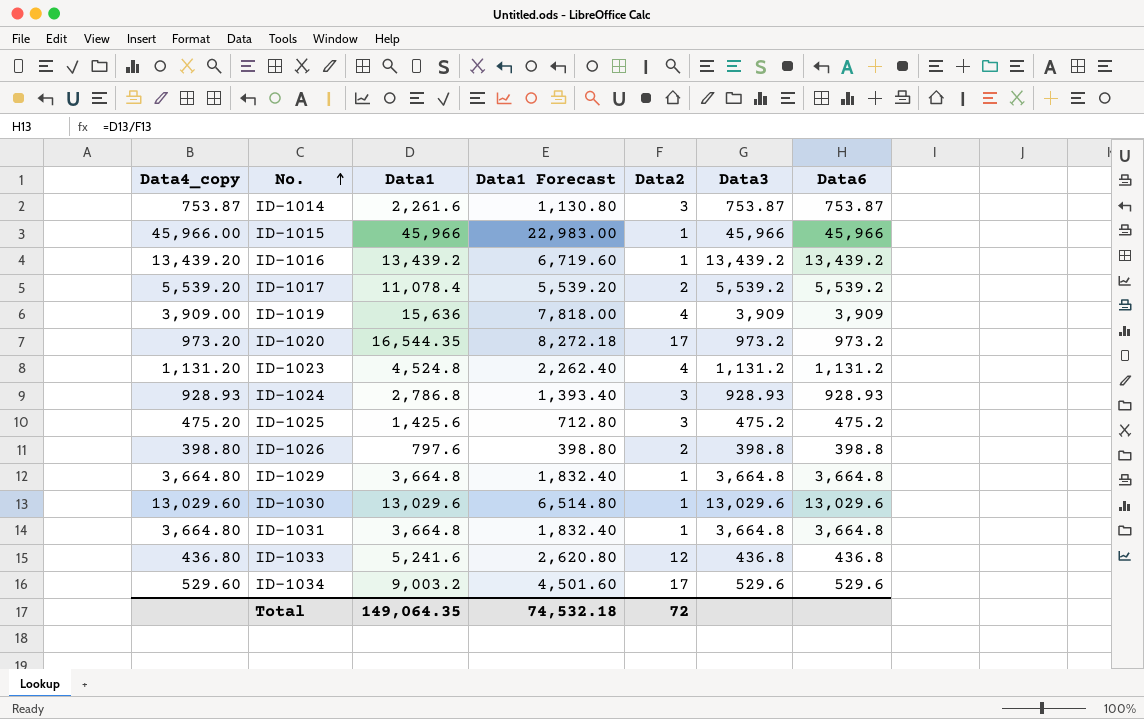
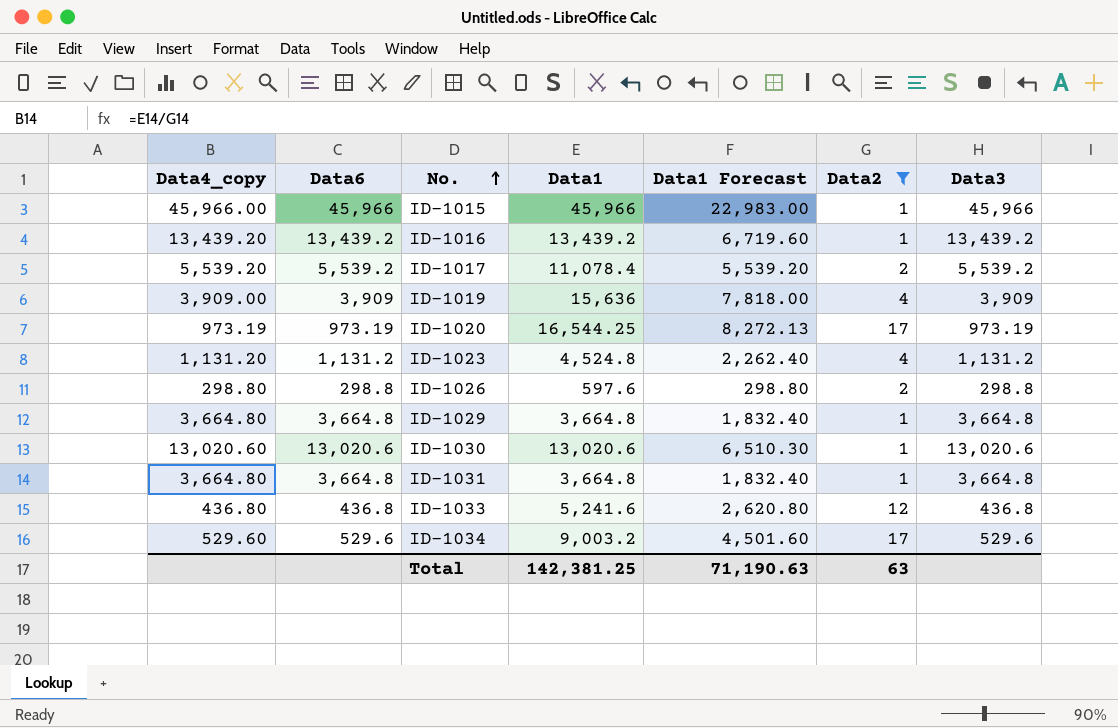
filter: none -> Data2 != 3
column Data6 | position: 7 -> 2
ID-1020 | Data4_copy: 973.20 -> 973.19
ID-1020 | Data6: 973.2 -> 973.19
ID-1020 | Data1: 16,544.35 -> 16,544.25
ID-1020 | Data1 Forecast: 8,272.18 -> 8,272.13
ID-1020 | Data3: 973.2 -> 973.19
ID-1026 | Data4_copy: 398.80 -> 298.80
ID-1026 | Data6: 398.8 -> 298.8
ID-1026 | Data1: 797.6 -> 597.6
ID-1026 | Data1 Forecast: 398.80 -> 298.80
ID-1026 | Data3: 398.8 -> 298.8
ID-1030 | Data4_copy: 13,029.60 -> 13,020.60
ID-1030 | Data6: 13,029.6 -> 13,020.6
ID-1030 | Data1: 13,029.6 -> 13,020.6
ID-1030 | Data1 Forecast: 6,514.80 -> 6,510.30
ID-1030 | Data3: 13,029.6 -> 13,020.6
Total | Data1: 149,064.35 -> 142,381.25
Total | Data1 Forecast: 74,532.18 -> 71,190.63
Total | Data2: 72 -> 63

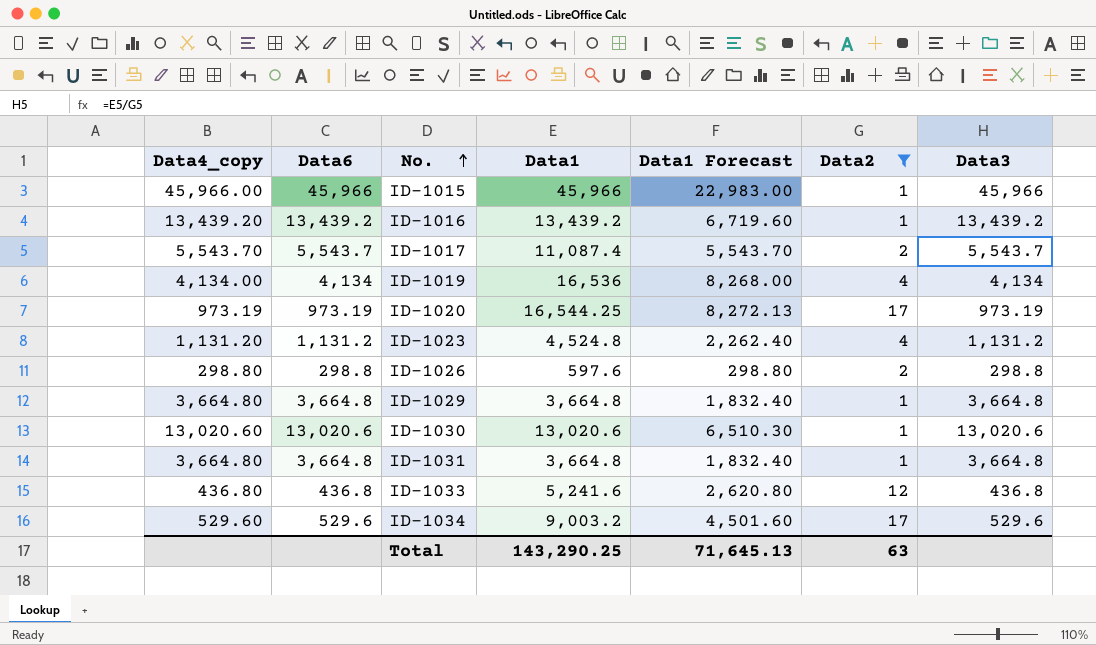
ID-1017 | Data4_copy: 5,539.20 -> 5,543.70
ID-1017 | Data6: 5,539.2 -> 5,543.7
ID-1017 | Data1: 11,078.4 -> 11,087.4
ID-1017 | Data1 Forecast: 5,539.20 -> 5,543.70
ID-1017 | Data3: 5,539.2 -> 5,543.7
ID-1019 | Data4_copy: 3,909.00 -> 4,134.00
ID-1019 | Data6: 3,909 -> 4,134
ID-1019 | Data1: 15,636 -> 16,536
ID-1019 | Data1 Forecast: 7,818.00 -> 8,268.00
ID-1019 | Data3: 3,909 -> 4,134
Total | Data1: 142,381.25 -> 143,290.25
Total | Data1 Forecast: 71,190.63 -> 71,645.13

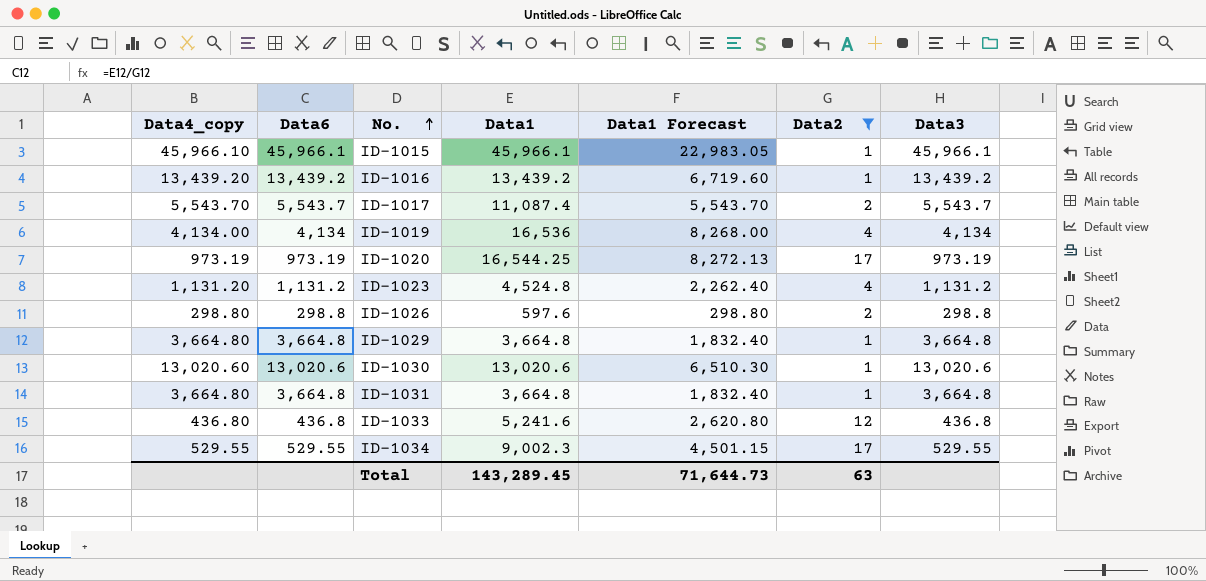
ID-1015 | Data4_copy: 45,966.00 -> 45,966.10
ID-1015 | Data6: 45,966 -> 45,966.1
ID-1015 | Data1: 45,966 -> 45,966.1
ID-1015 | Data1 Forecast: 22,983.00 -> 22,983.05
ID-1015 | Data3: 45,966 -> 45,966.1
ID-1034 | Data4_copy: 529.60 -> 529.55
ID-1034 | Data6: 529.6 -> 529.55
ID-1034 | Data1: 9,003.2 -> 9,002.3
ID-1034 | Data1 Forecast: 4,501.60 -> 4,501.15
ID-1034 | Data3: 529.6 -> 529.55
Total | Data1: 143,290.25 -> 143,289.45
Total | Data1 Forecast: 71,645.13 -> 71,644.73

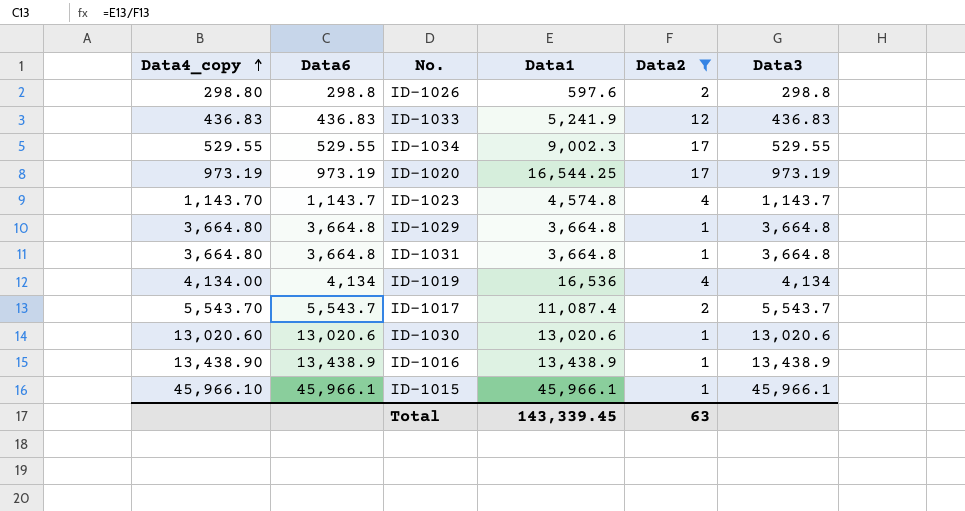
row order: No. ascending -> Data4_copy ascending
column Data1 Forecast | formula: [Data1] * 0.5 -> none
ID-1033 | Data4_copy: 436.80 -> 436.83
ID-1033 | Data6: 436.8 -> 436.83
ID-1033 | Data1: 5,241.6 -> 5,241.9
ID-1033 | Data3: 436.8 -> 436.83
ID-1023 | Data4_copy: 1,131.20 -> 1,143.70
ID-1023 | Data6: 1,131.2 -> 1,143.7
ID-1023 | Data1: 4,524.8 -> 4,574.8
ID-1023 | Data3: 1,131.2 -> 1,143.7
ID-1016 | Data4_copy: 13,439.20 -> 13,438.90
ID-1016 | Data6: 13,439.2 -> 13,438.9
ID-1016 | Data1: 13,439.2 -> 13,438.9
ID-1016 | Data3: 13,439.2 -> 13,438.9
Total | Data1: 143,289.45 -> 143,339.45

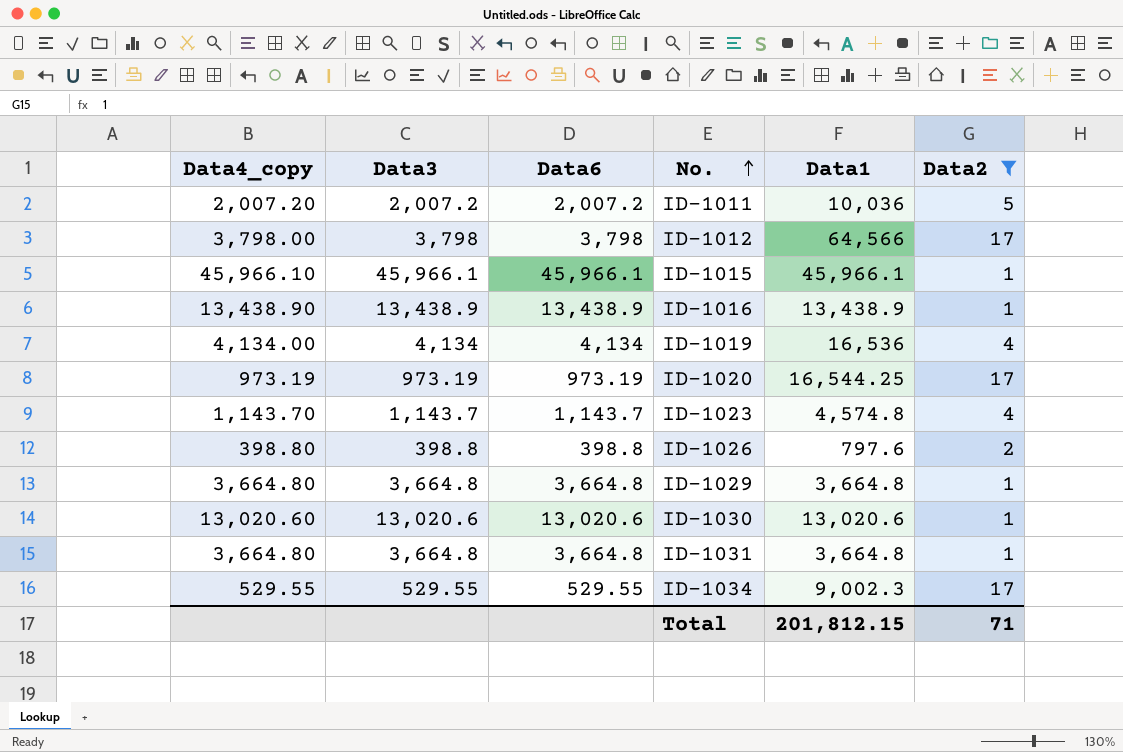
row order: Data4_copy ascending -> No. ascending
column Data3 | position: 6 -> 2
row ID-1033: 436.83 | 436.83 | 5,241.9 | 12 | 436.83 -> none
row ID-1017: 5,543.70 | 5,543.7 | 11,087.4 | 2 | 5,543.7 -> none
row ID-1011: none -> 2,007.20 | 2,007.2 | 2,007.2 | 10,036 | 5
row ID-1012: none -> 3,798.00 | 3,798 | 3,798 | 64,566 | 17
ID-1026 | Data4_copy: 298.80 -> 398.80
ID-1026 | Data3: 298.8 -> 398.8
ID-1026 | Data6: 298.8 -> 398.8
ID-1026 | Data1: 597.6 -> 797.6
Total | Data1: 143,339.45 -> 201,812.15
Total | Data2: 63 -> 71

